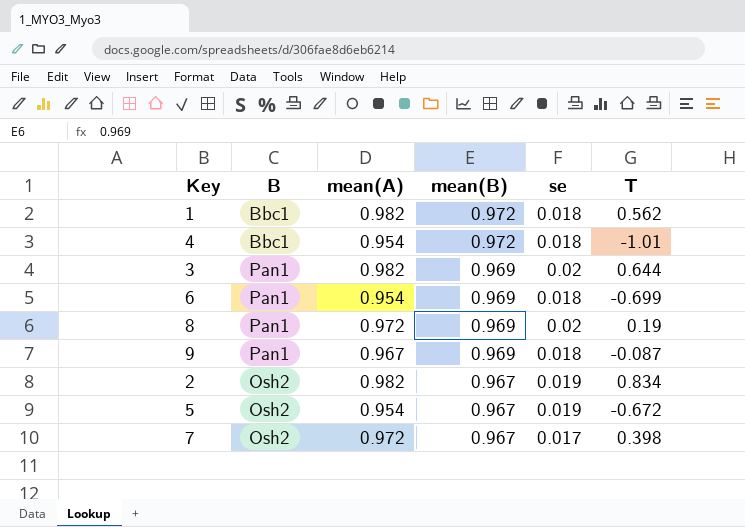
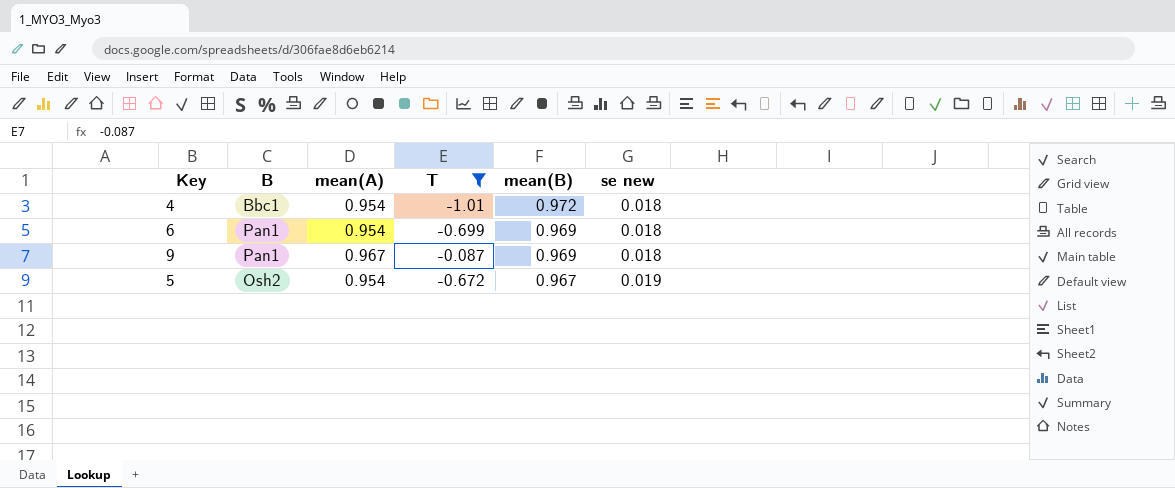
filter: none -> T <= -0.087
column T | position: 6 -> 4
column name: se -> se new

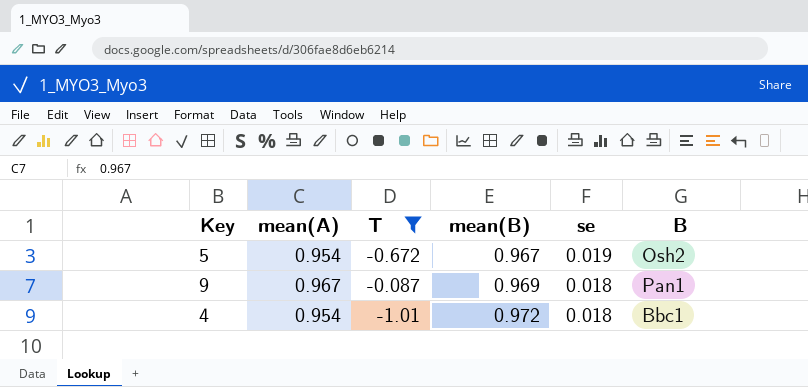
row order: mean(B) descending -> mean(B) ascending
column name: se new -> se
column B | position: 2 -> 6
row 6: Pan1 | 0.954 | -0.699 | 0.969 | 0.018 -> none

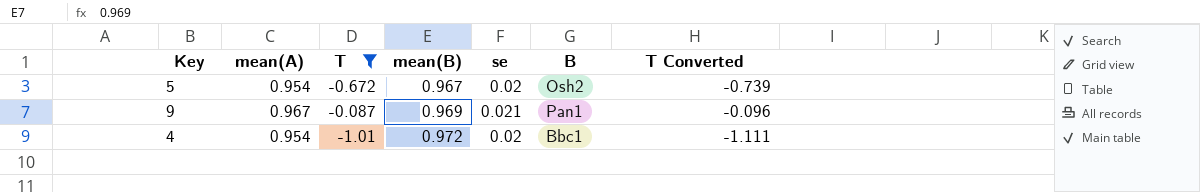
column T Converted | formula: none -> [T] * 1.1
5 | se: 0.019 -> 0.02
9 | se: 0.018 -> 0.021
4 | se: 0.018 -> 0.02

